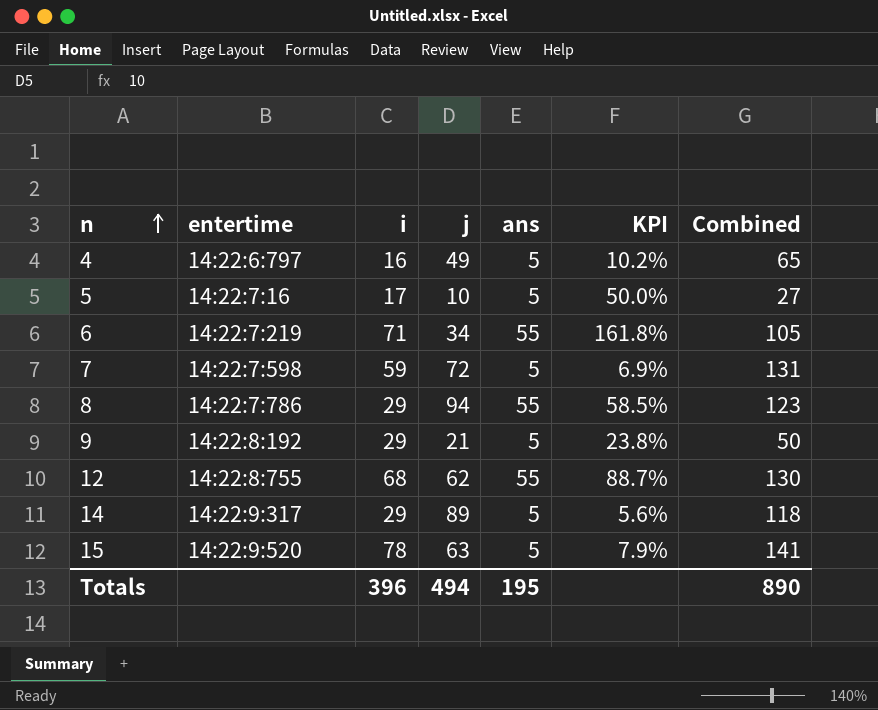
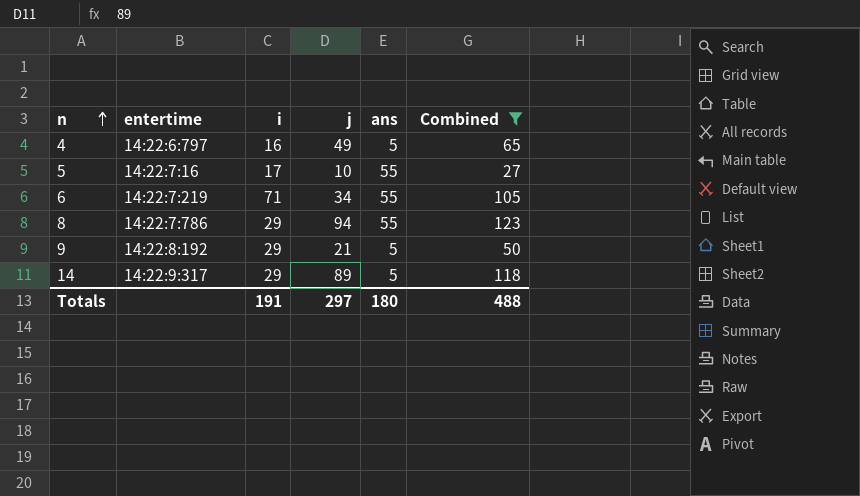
filter: none -> Combined <= 123
column KPI | formula: [ans] / [j] -> none
5 | ans: 5 -> 55
Totals | i: 396 -> 191
Totals | j: 494 -> 297
Totals | ans: 195 -> 180
Totals | Combined: 890 -> 488

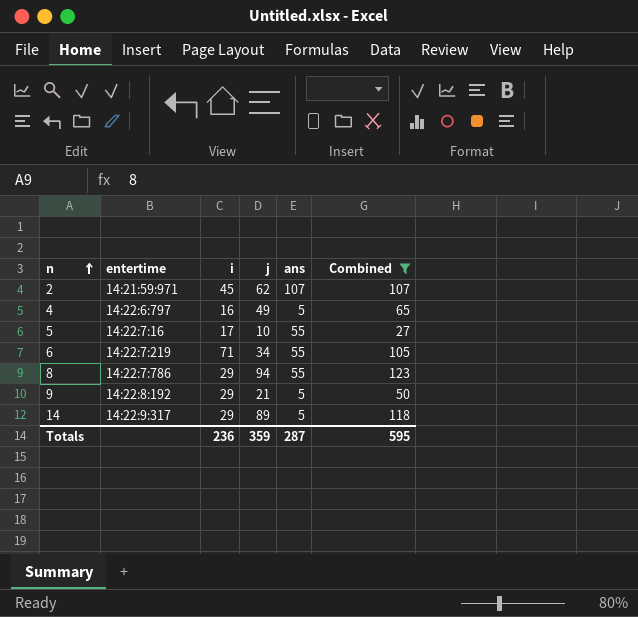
row 2: none -> 14:21:59:971 | 45 | 62 | 107 | 107
Totals | i: 191 -> 236
Totals | j: 297 -> 359
Totals | ans: 180 -> 287
Totals | Combined: 488 -> 595

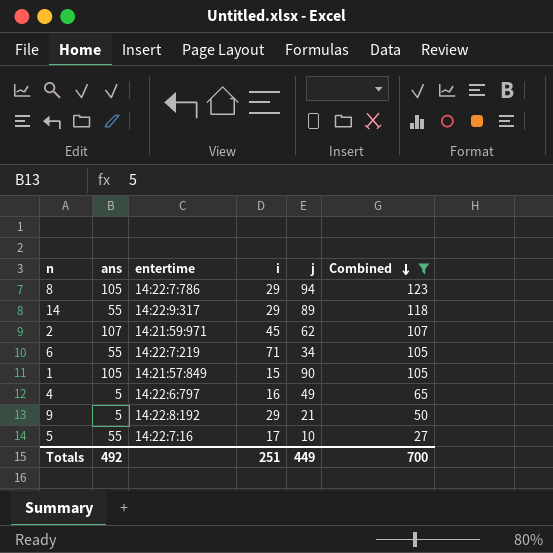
row order: n ascending -> Combined descending
column ans | position: 5 -> 2
8 | ans: 55 -> 105
14 | ans: 5 -> 55
row 1: none -> 105 | 14:21:57:849 | 15 | 90 | 105
Totals | ans: 287 -> 492
Totals | i: 236 -> 251
Totals | j: 359 -> 449
Totals | Combined: 595 -> 700

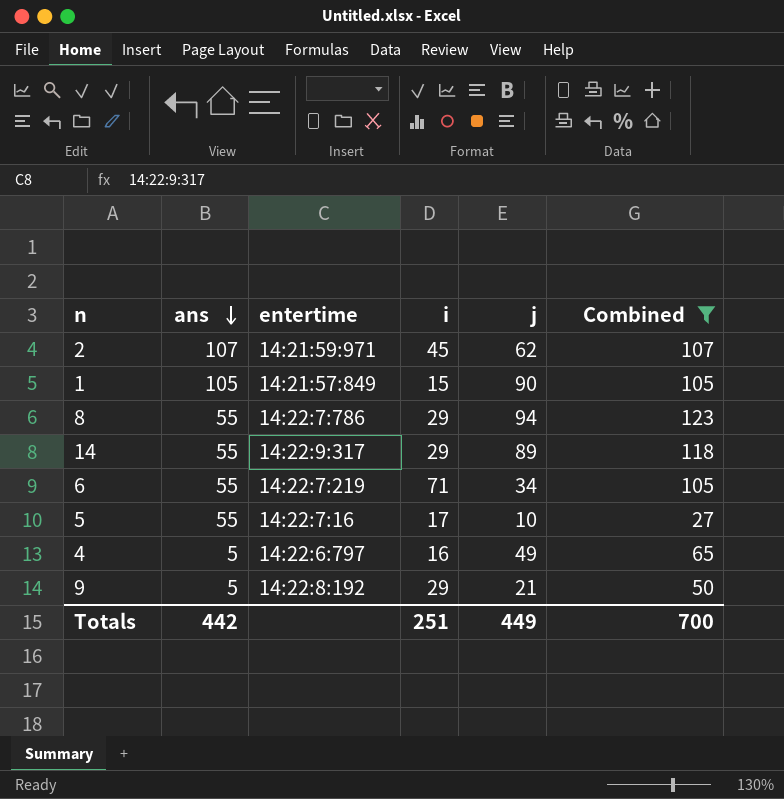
row order: Combined descending -> ans descending
8 | ans: 105 -> 55
Totals | ans: 492 -> 442

